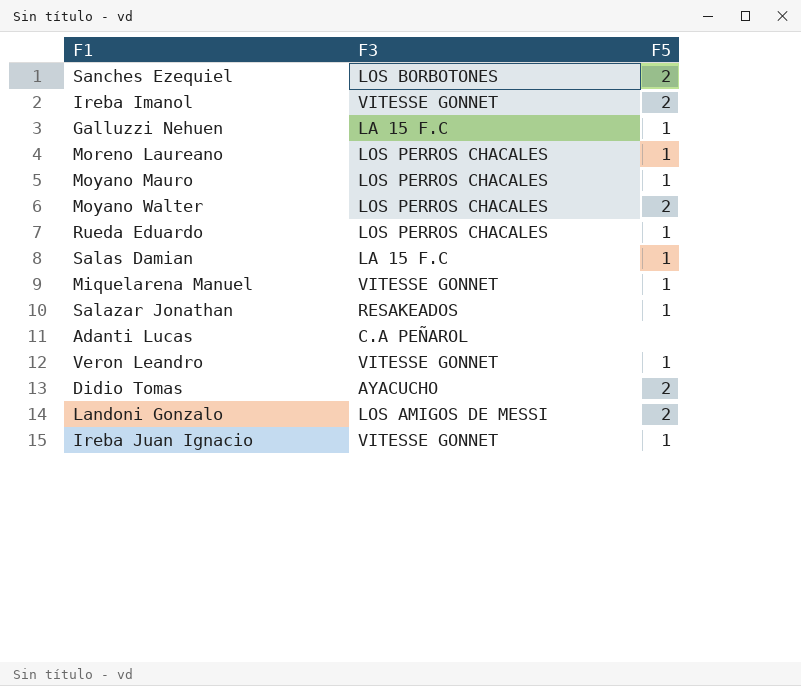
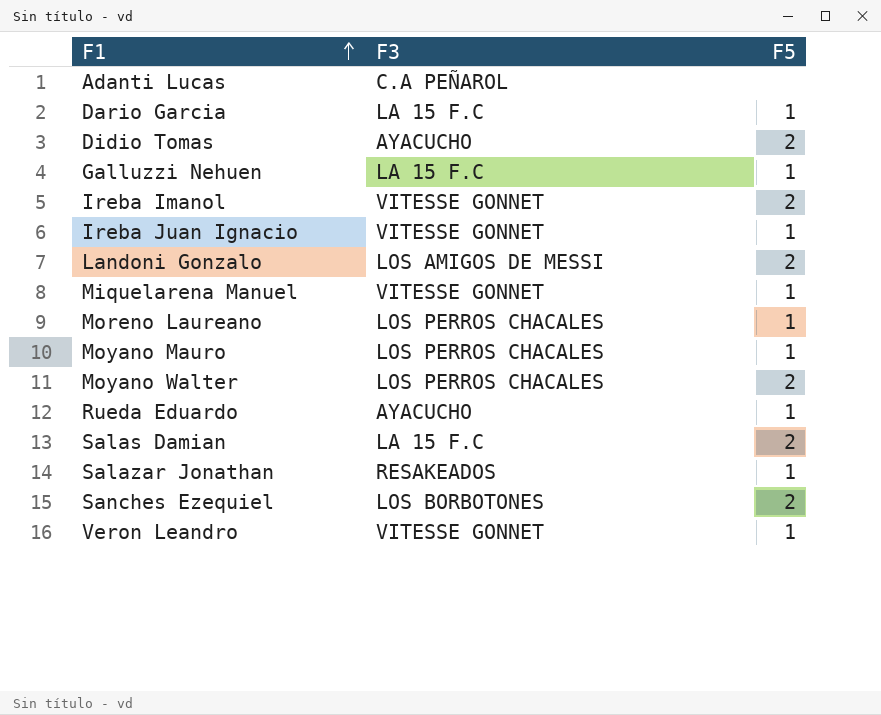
row order: none -> F1 ascending
row Dario Garcia: none -> LA 15 F.C | 1
Rueda Eduardo | F3: LOS PERROS CHACALES -> AYACUCHO
Salas Damian | F5: 1 -> 2

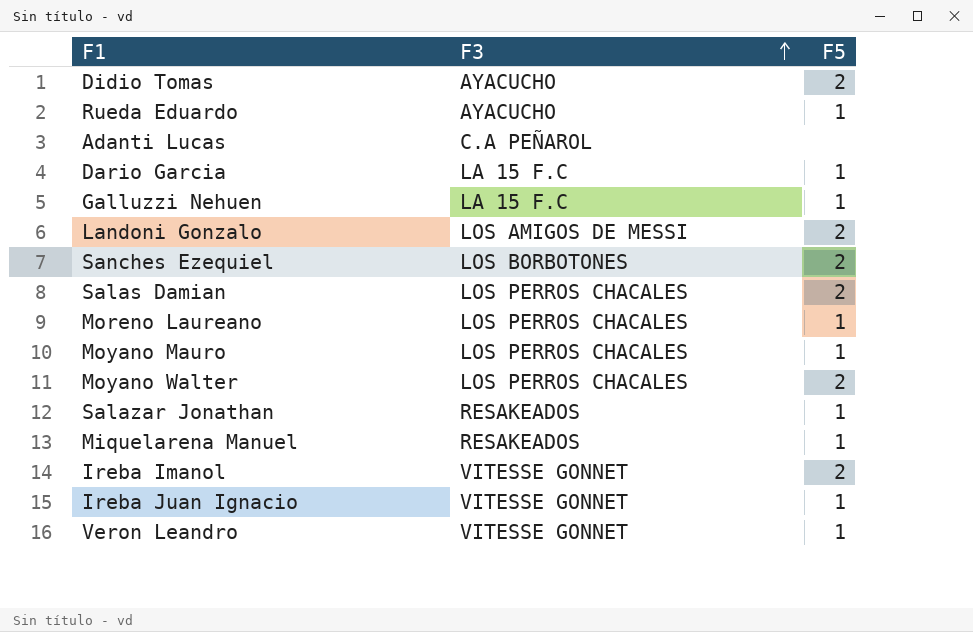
row order: F1 ascending -> F3 ascending
Salas Damian | F3: LA 15 F.C -> LOS PERROS CHACALES
Miquelarena Manuel | F3: VITESSE GONNET -> RESAKEADOS

